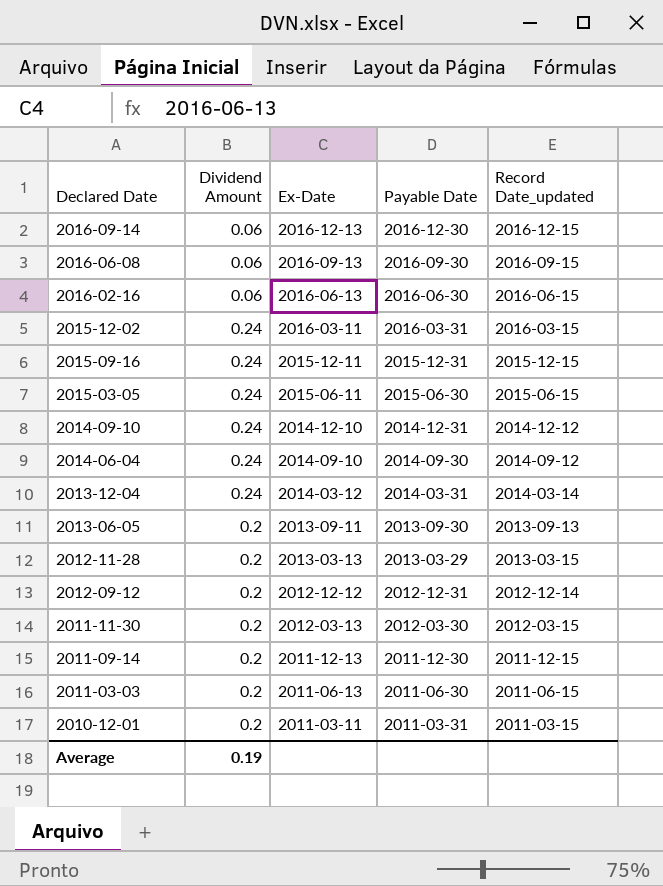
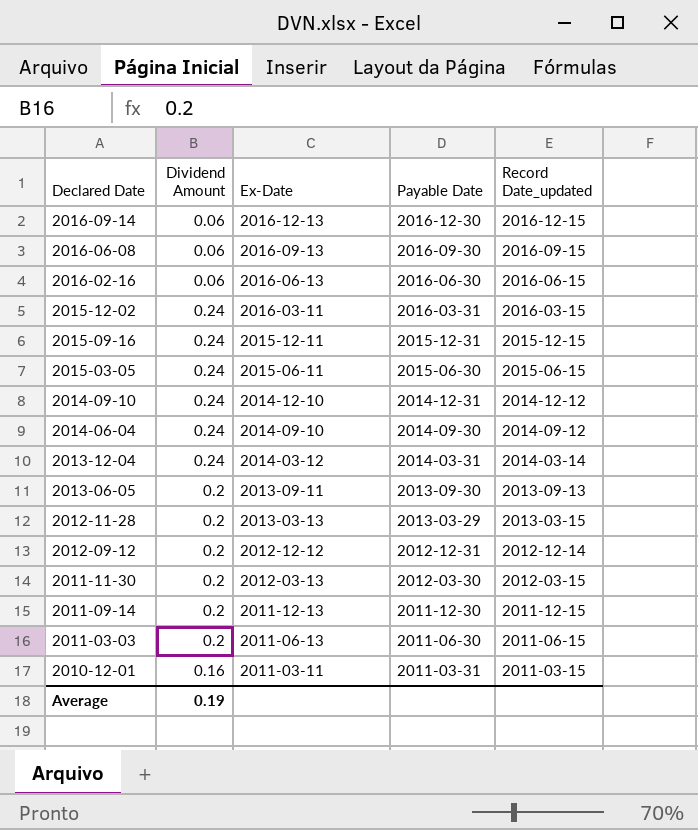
2010-12-01 | Dividend Amount: 0.2 -> 0.16

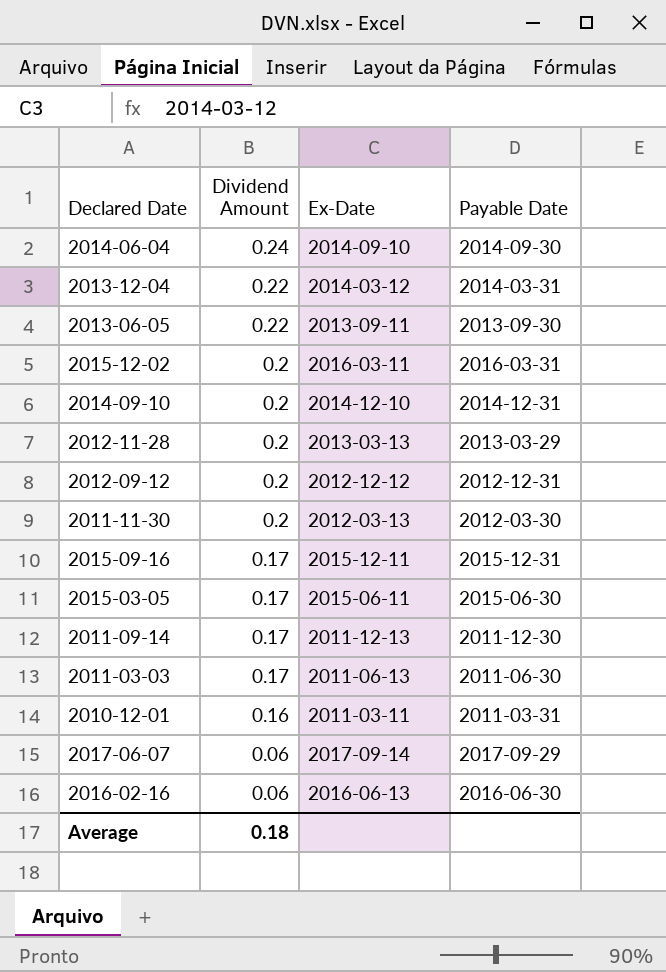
row order: Declared Date descending -> Dividend Amount descending
column Record Date_updated | position: 5 -> none
row 2016-09-14: 0.06 | 2016-12-13 | 2016-12-30 | 2016-12-15 -> none
row 2016-06-08: 0.06 | 2016-09-13 | 2016-09-30 | 2016-09-15 -> none
2013-12-04 | Dividend Amount: 0.24 -> 0.22
2013-06-05 | Dividend Amount: 0.2 -> 0.22
2015-12-02 | Dividend Amount: 0.24 -> 0.2
2014-09-10 | Dividend Amount: 0.24 -> 0.2
2015-09-16 | Dividend Amount: 0.24 -> 0.17
2015-03-05 | Dividend Amount: 0.24 -> 0.17
2011-09-14 | Dividend Amount: 0.2 -> 0.17
2011-03-03 | Dividend Amount: 0.2 -> 0.17
row 2017-06-07: none -> 0.06 | 2017-09-14 | 2017-09-29
Average | Dividend Amount: 0.19 -> 0.18

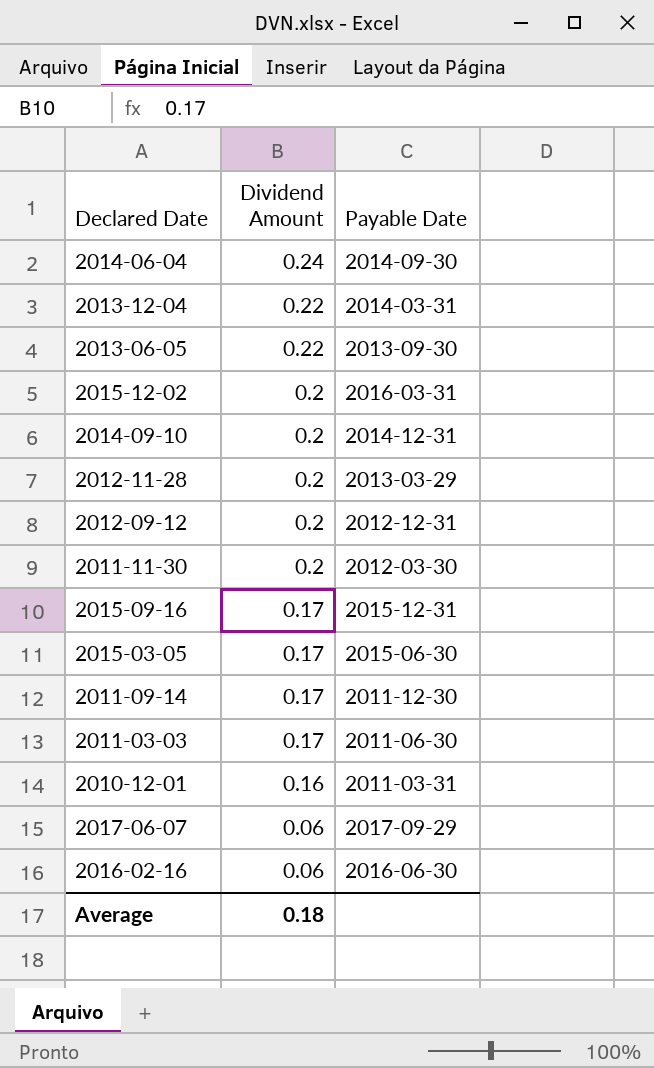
column Ex-Date | position: 3 -> none

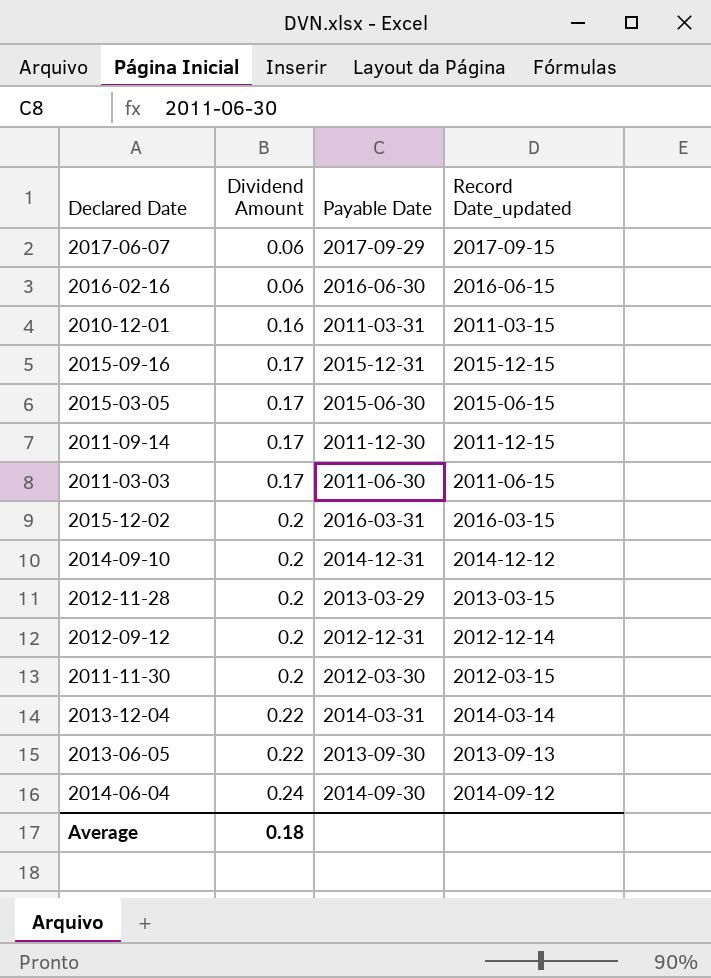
row order: Dividend Amount descending -> Dividend Amount ascending
column Record Date_updated | position: none -> 4

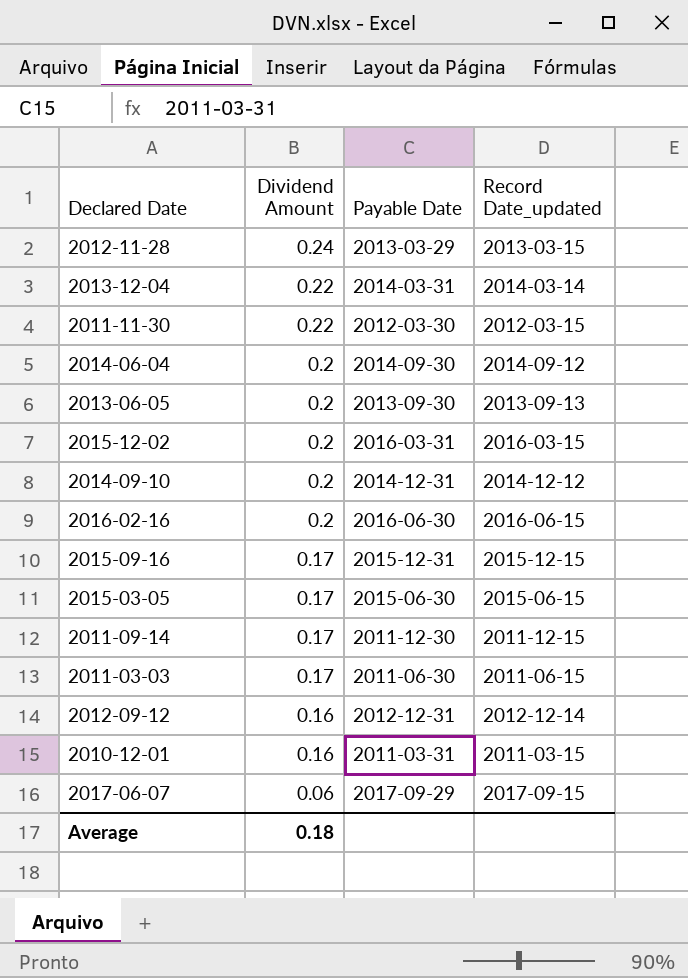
row order: Dividend Amount ascending -> Dividend Amount descending
2012-11-28 | Dividend Amount: 0.2 -> 0.24
2011-11-30 | Dividend Amount: 0.2 -> 0.22
2014-06-04 | Dividend Amount: 0.24 -> 0.2
2013-06-05 | Dividend Amount: 0.22 -> 0.2
2016-02-16 | Dividend Amount: 0.06 -> 0.2
2012-09-12 | Dividend Amount: 0.2 -> 0.16

